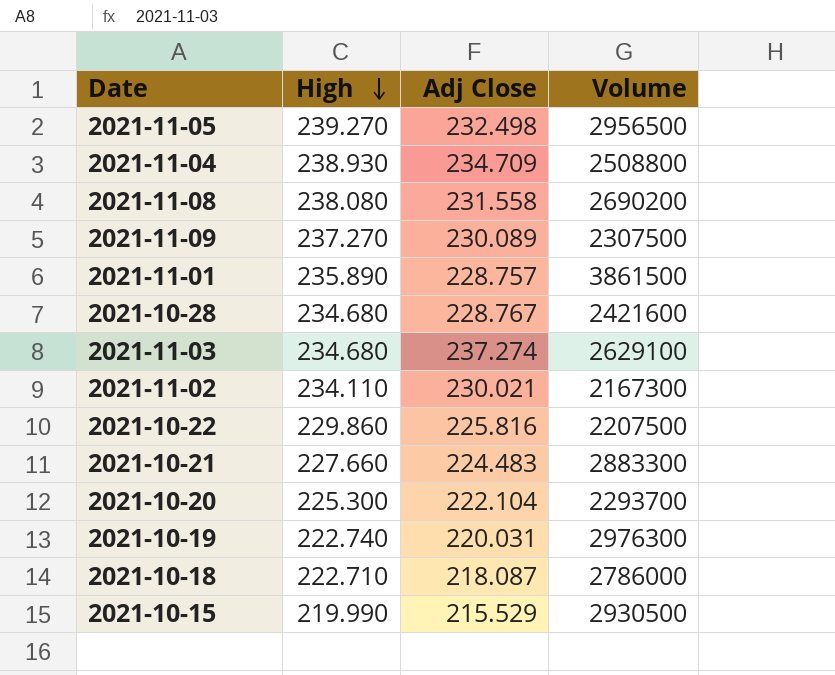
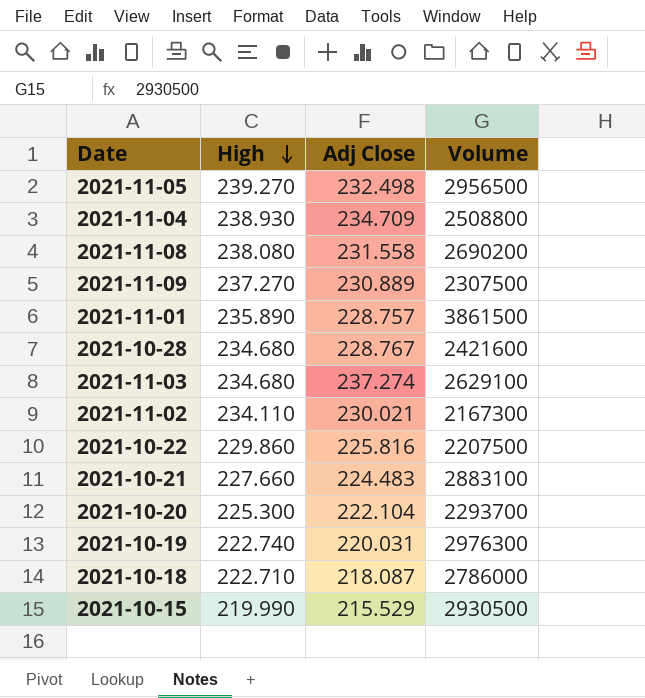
2021-11-09 | Adj Close: 230.089 -> 230.889
2021-10-21 | Volume: 2883300 -> 2883100

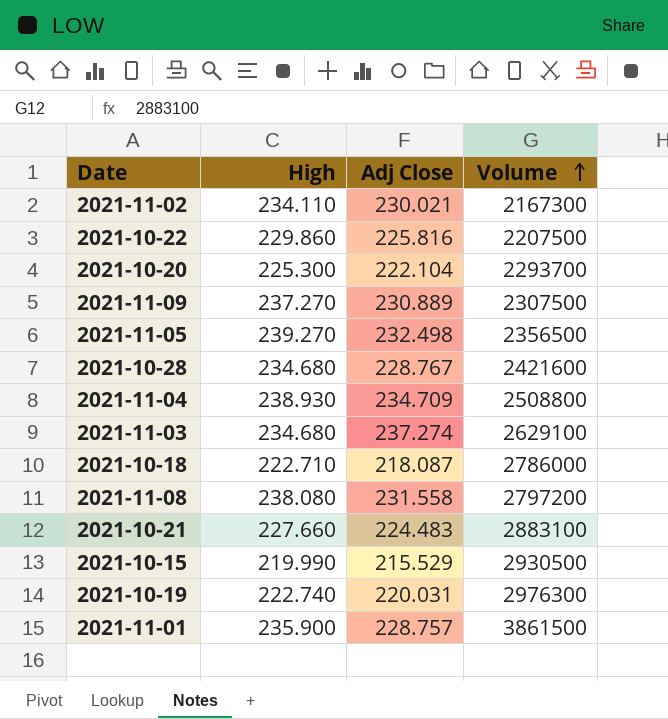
row order: High descending -> Volume ascending
2021-11-05 | Volume: 2956500 -> 2356500
2021-11-08 | Volume: 2690200 -> 2797200
2021-11-01 | High: 235.890 -> 235.900

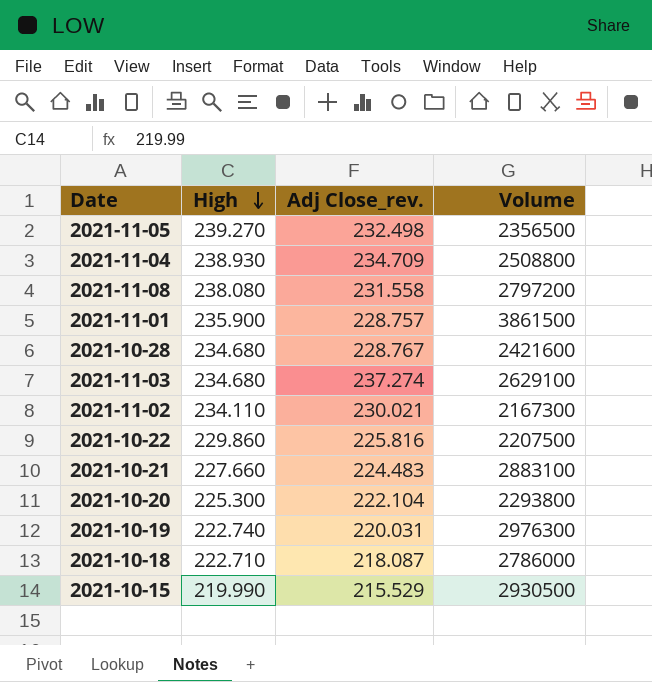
row order: Volume ascending -> High descending
column name: Adj Close -> Adj Close_rev.
row 2021-11-09: 237.270 | 230.889 | 2307500 -> none
2021-10-20 | Volume: 2293700 -> 2293800

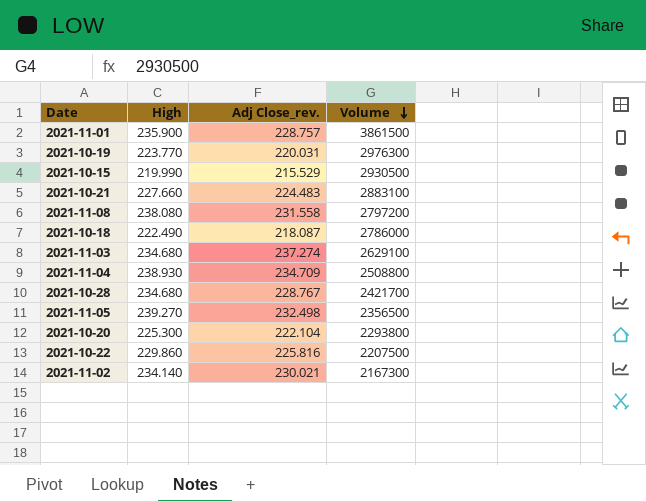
row order: High descending -> Volume descending
2021-10-19 | High: 222.740 -> 223.770
2021-10-18 | High: 222.710 -> 222.490
2021-10-28 | Volume: 2421600 -> 2421700
2021-11-02 | High: 234.110 -> 234.140

